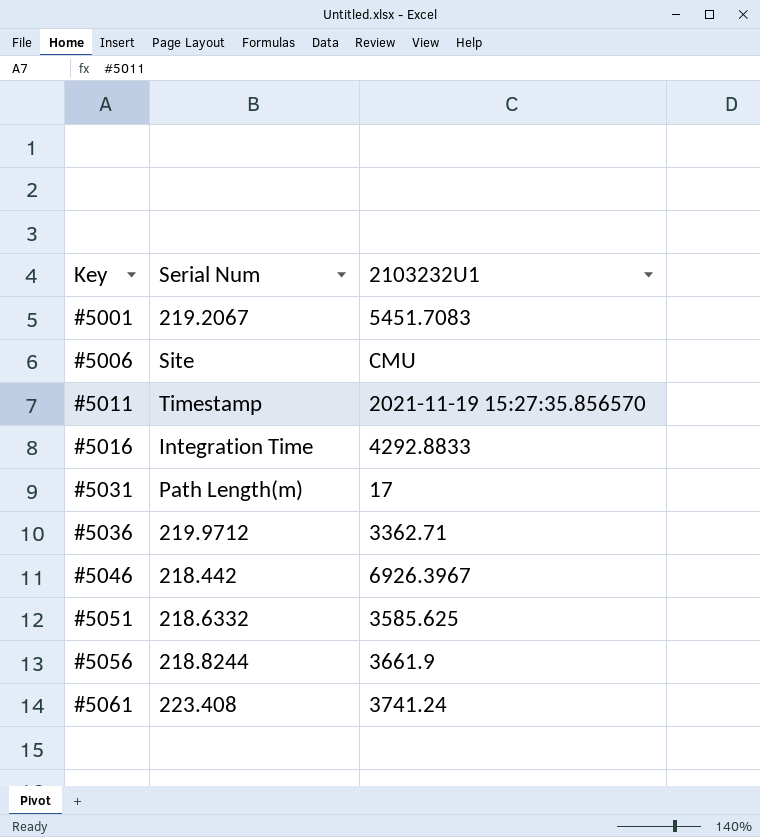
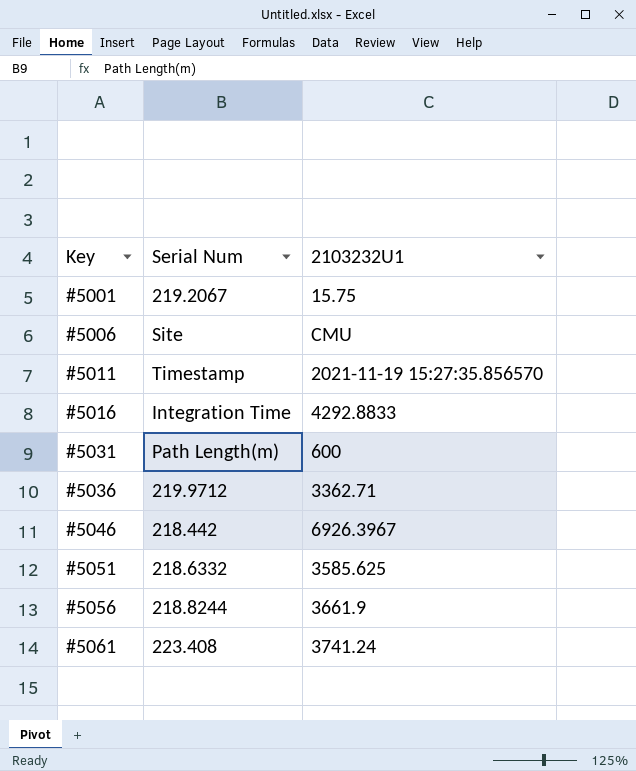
#5001 | 2103232U1: 5451.7083 -> 15.75
#5031 | 2103232U1: 17 -> 600

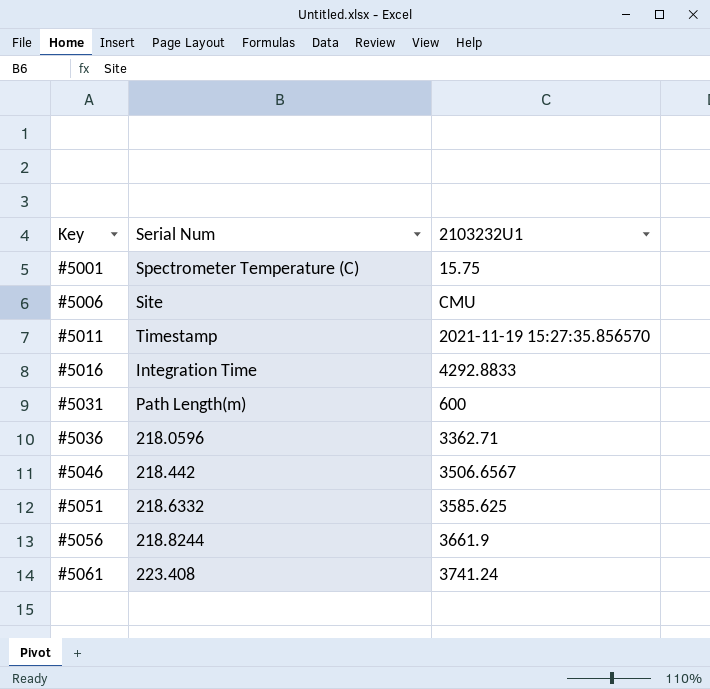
#5001 | Serial Num: 219.2067 -> Spectrometer Temperature (C)
#5036 | Serial Num: 219.9712 -> 218.0596
#5046 | 2103232U1: 6926.3967 -> 3506.6567

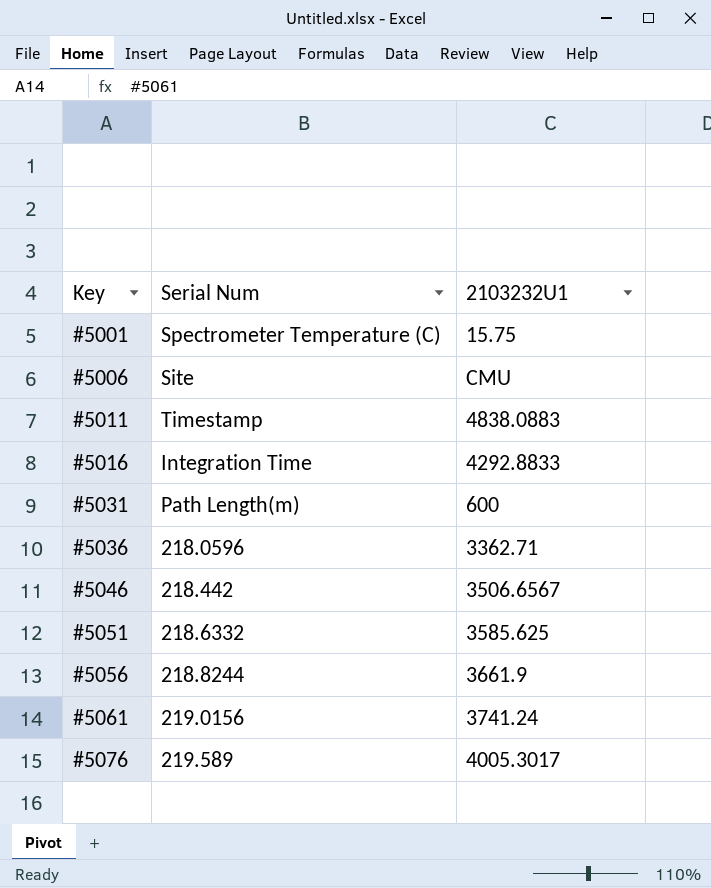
#5011 | 2103232U1: 2021-11-19 15:27:35.856570 -> 4838.0883
#5061 | Serial Num: 223.408 -> 219.0156
row #5076: none -> 219.589 | 4005.3017

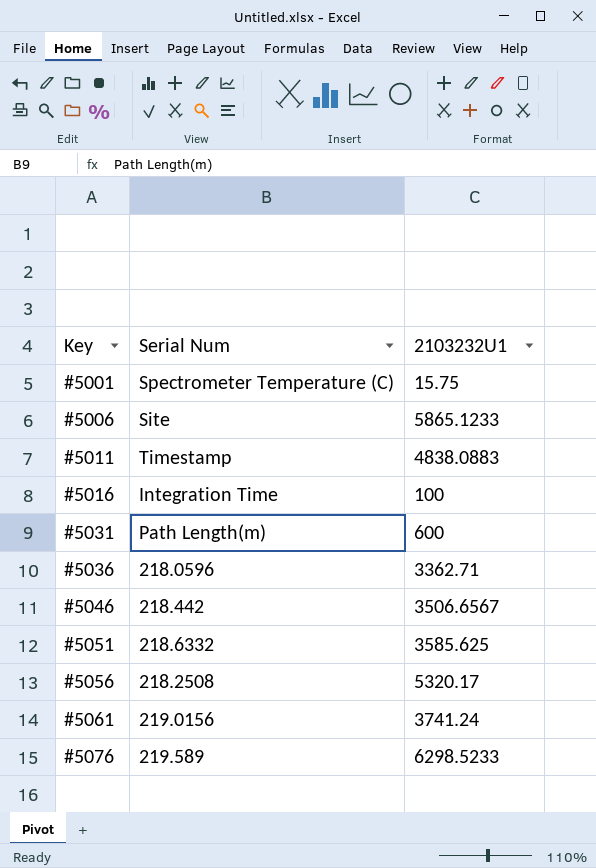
#5006 | 2103232U1: CMU -> 5865.1233
#5016 | 2103232U1: 4292.8833 -> 100
#5056 | Serial Num: 218.8244 -> 218.2508
#5056 | 2103232U1: 3661.9 -> 5320.17
#5076 | 2103232U1: 4005.3017 -> 6298.5233

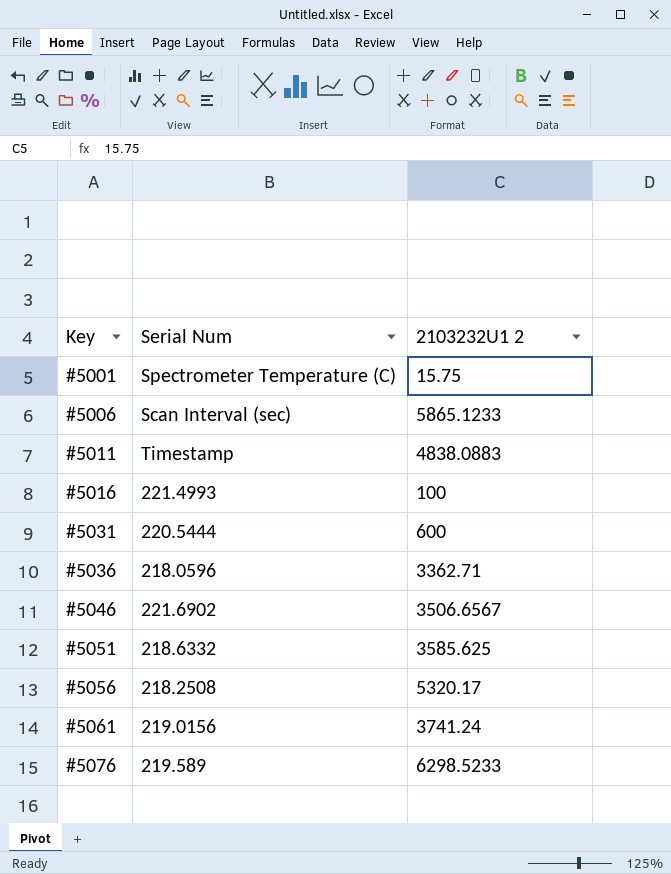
column name: 2103232U1 -> 2103232U1 2
#5006 | Serial Num: Site -> Scan Interval (sec)
#5016 | Serial Num: Integration Time -> 221.4993
#5031 | Serial Num: Path Length(m) -> 220.5444
#5046 | Serial Num: 218.442 -> 221.6902

